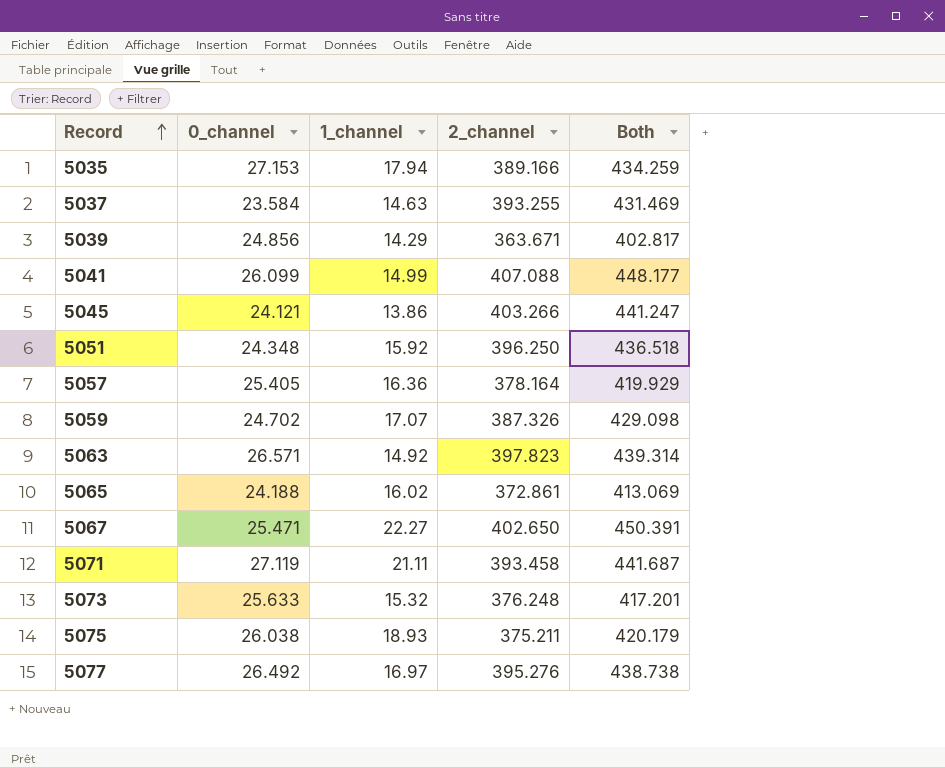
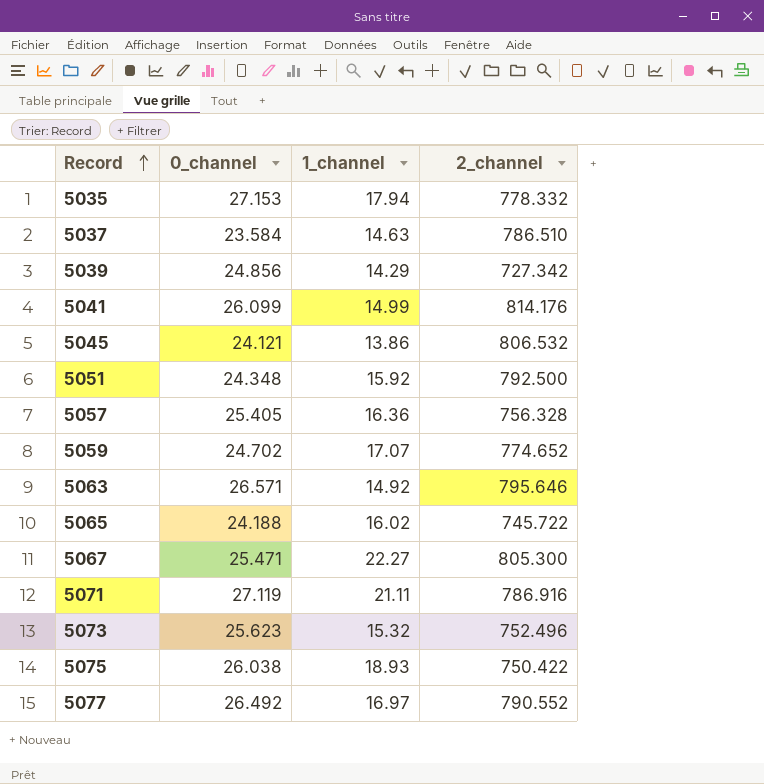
column Both | formula: [0_channel] + [1_channel] + [2_channel] -> none
5035 | 2_channel: 389.166 -> 778.332
5037 | 2_channel: 393.255 -> 786.510
5039 | 2_channel: 363.671 -> 727.342
5041 | 2_channel: 407.088 -> 814.176
5045 | 2_channel: 403.266 -> 806.532
5051 | 2_channel: 396.250 -> 792.500
5057 | 2_channel: 378.164 -> 756.328
5059 | 2_channel: 387.326 -> 774.652
5063 | 2_channel: 397.823 -> 795.646
5065 | 2_channel: 372.861 -> 745.722
5067 | 2_channel: 402.650 -> 805.300
5071 | 2_channel: 393.458 -> 786.916
5073 | 0_channel: 25.633 -> 25.623
5073 | 2_channel: 376.248 -> 752.496
5075 | 2_channel: 375.211 -> 750.422
5077 | 2_channel: 395.276 -> 790.552

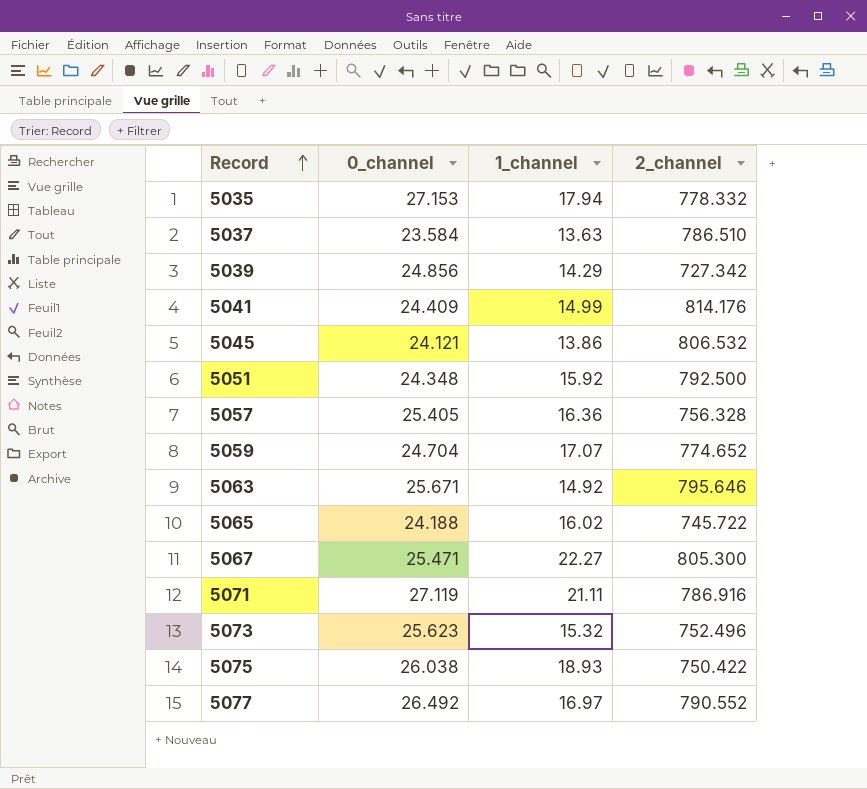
5037 | 1_channel: 14.63 -> 13.63
5041 | 0_channel: 26.099 -> 24.409
5059 | 0_channel: 24.702 -> 24.704
5063 | 0_channel: 26.571 -> 25.671

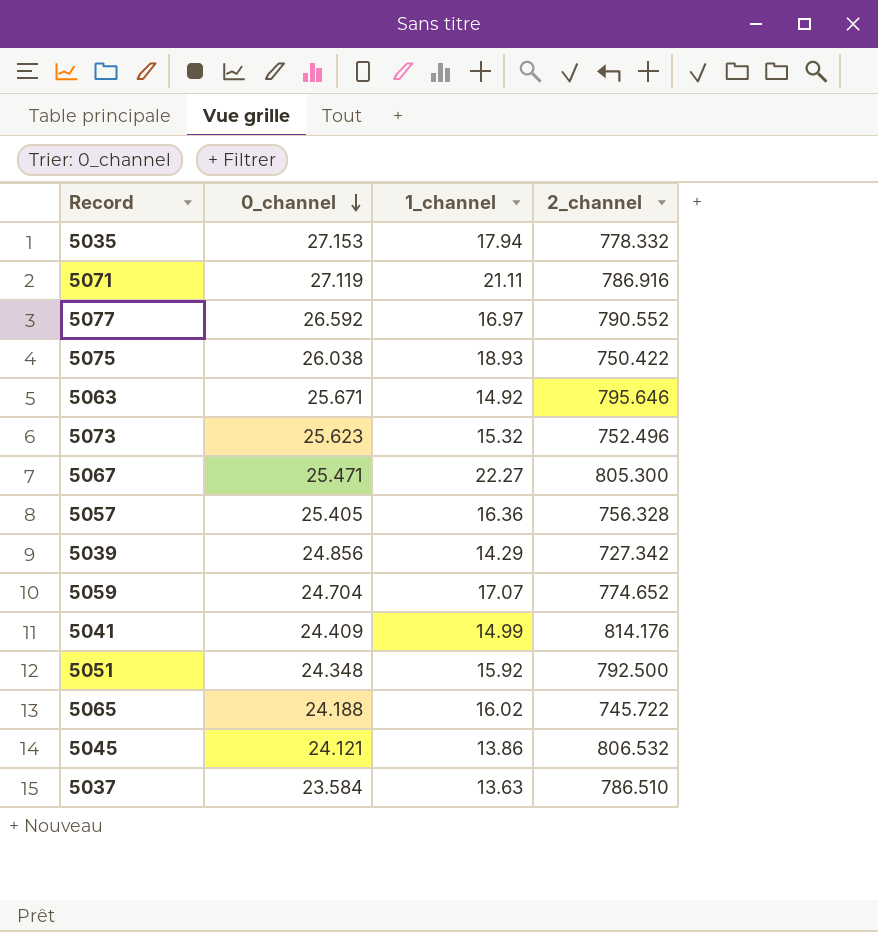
row order: Record ascending -> 0_channel descending
5077 | 0_channel: 26.492 -> 26.592

